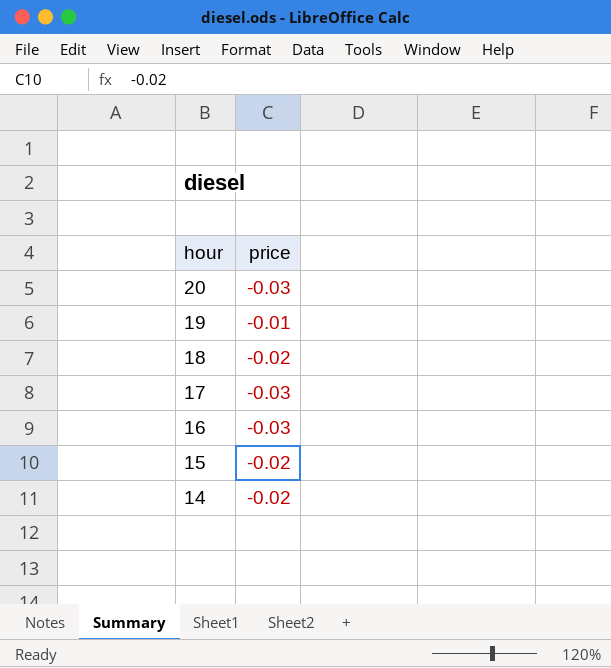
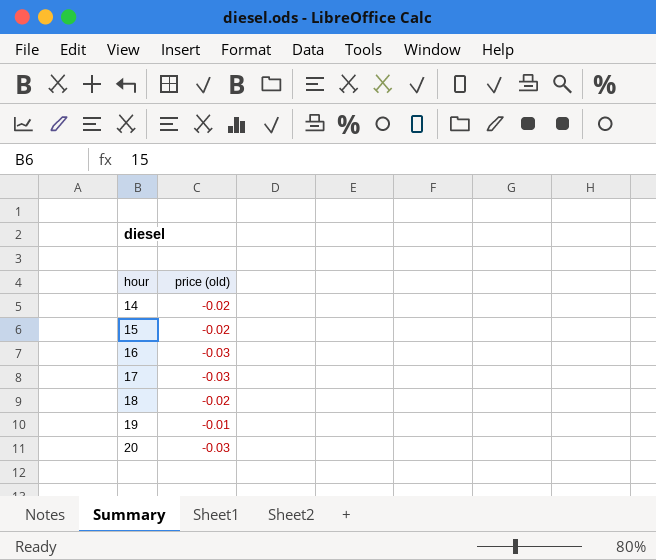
row order: hour descending -> hour ascending
column name: price -> price (old)

